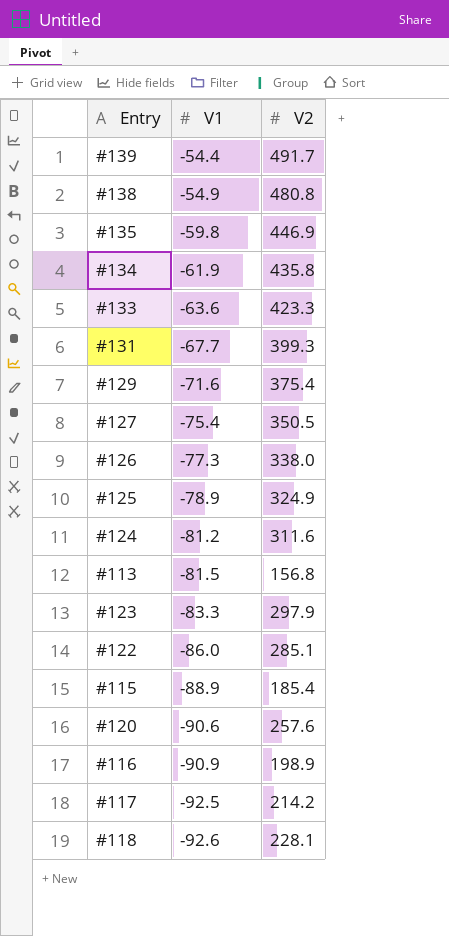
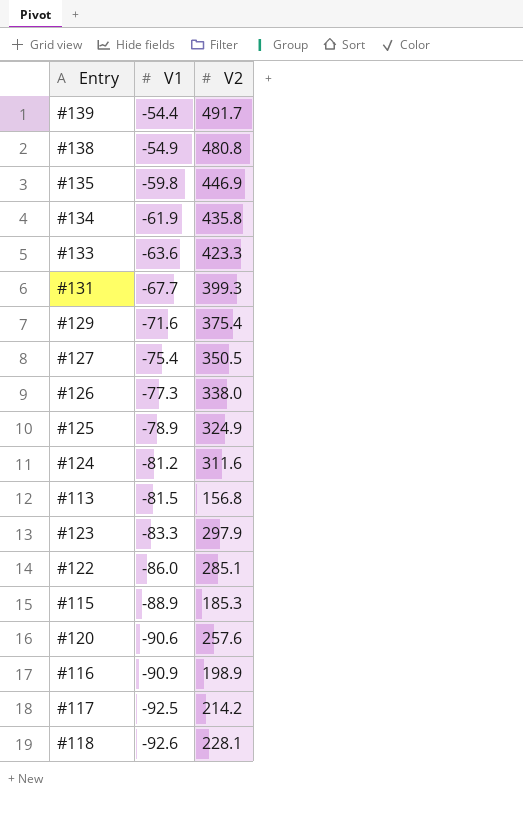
#115 | V2: 185.4 -> 185.3

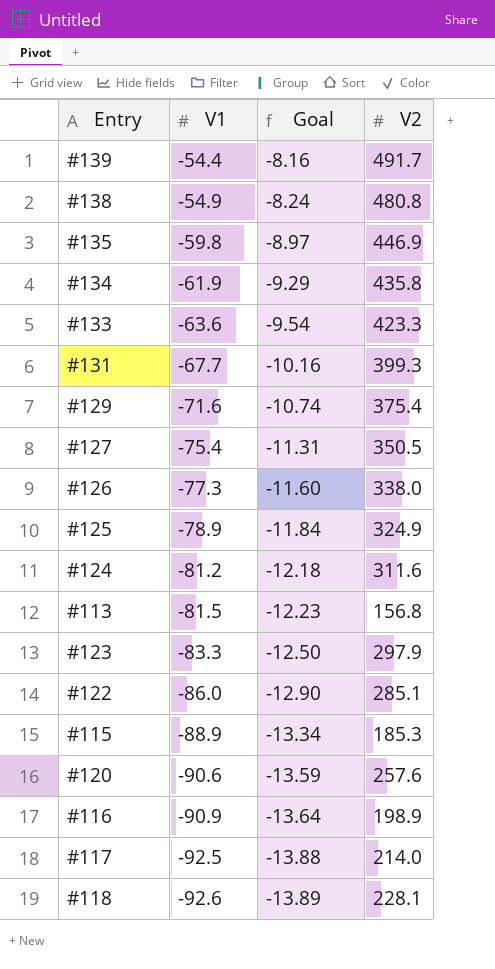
column Goal | formula: none -> [V1] * 0.15
#117 | V2: 214.2 -> 214.0

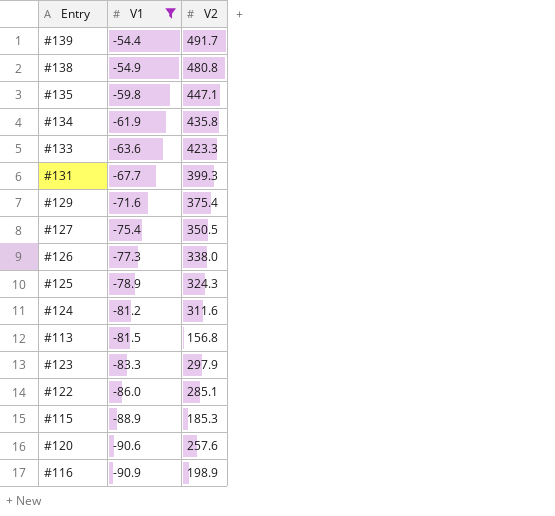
filter: none -> V1 >= -90.9
column Goal | formula: [V1] * 0.15 -> none
#135 | V2: 446.9 -> 447.1
#125 | V2: 324.9 -> 324.3

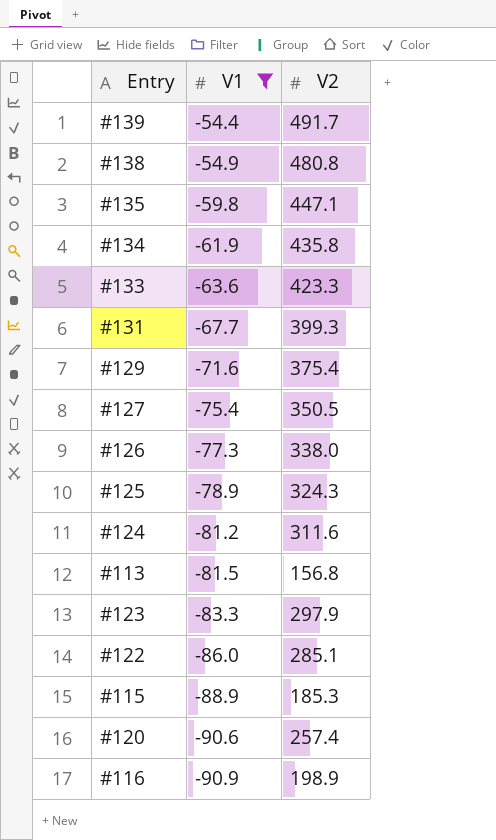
#120 | V2: 257.6 -> 257.4

